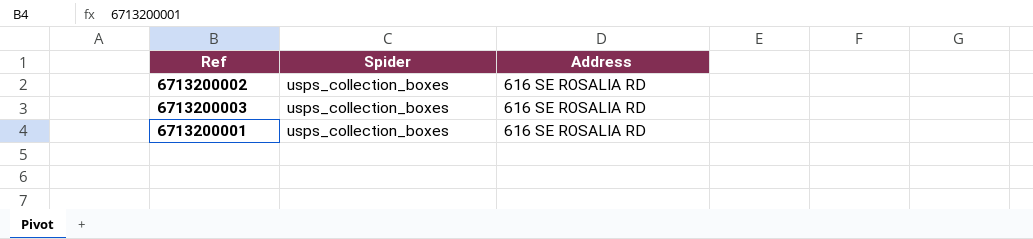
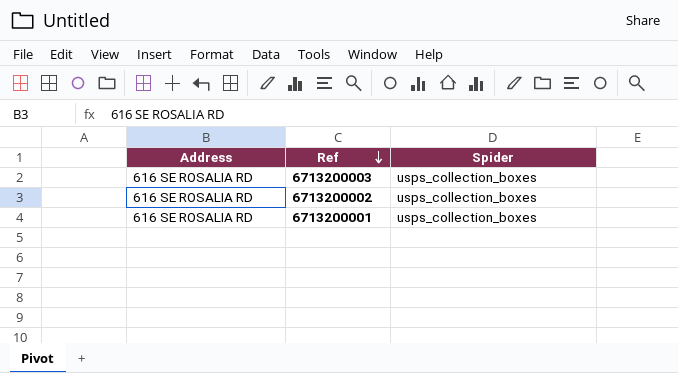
row order: none -> Ref descending
column Address | position: 3 -> 1

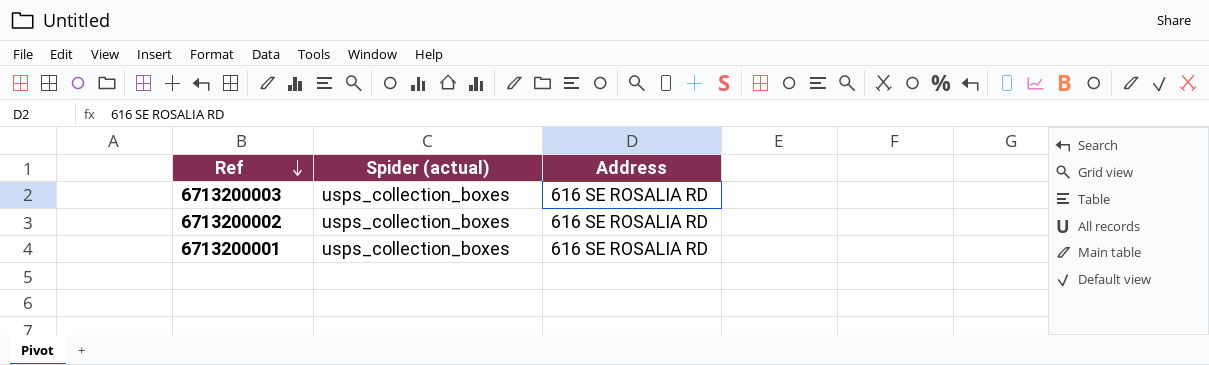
column name: Spider -> Spider (actual)
column Address | position: 1 -> 3

